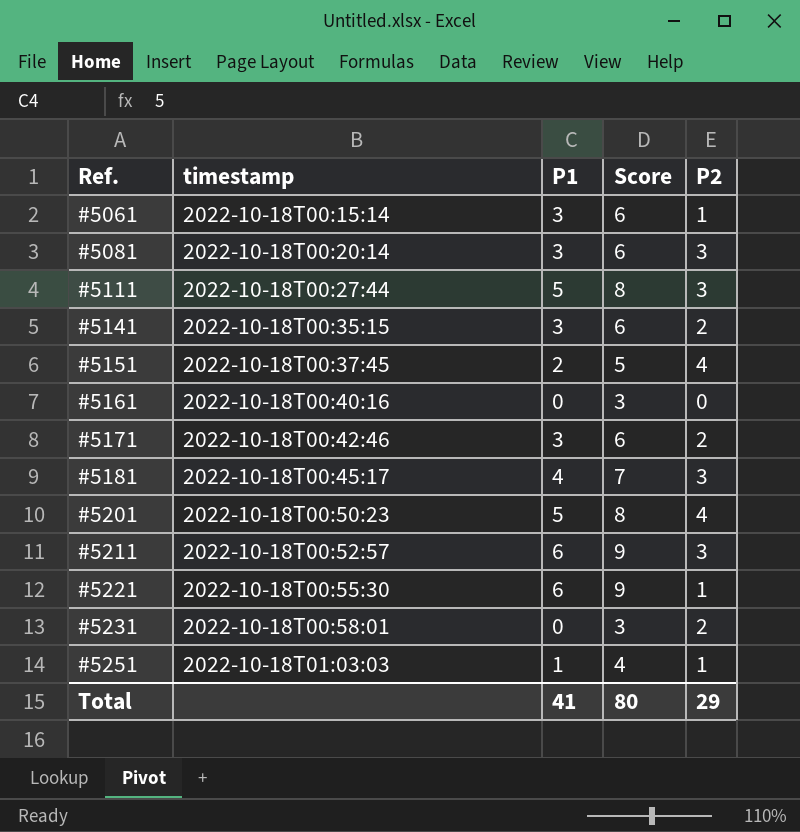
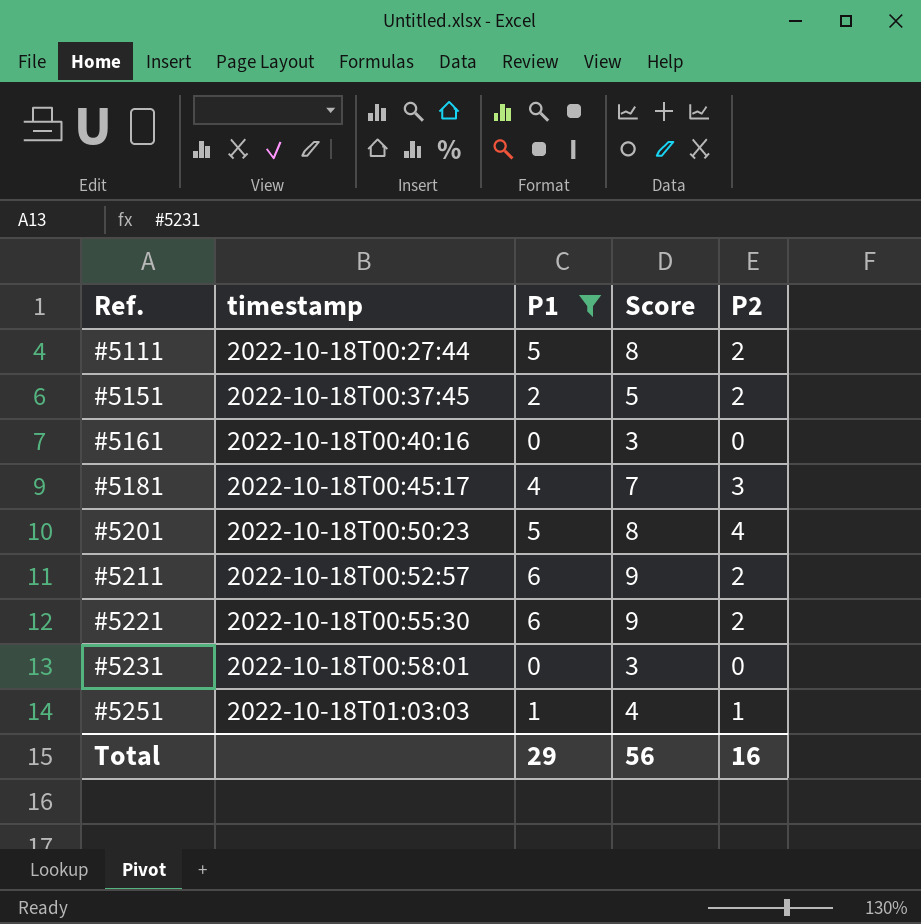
filter: none -> P1 != 3
#5111 | P2: 3 -> 2
#5151 | P2: 4 -> 2
#5211 | P2: 3 -> 2
#5221 | P2: 1 -> 2
#5231 | P2: 2 -> 0
Total | P1: 41 -> 29
Total | Score: 80 -> 56
Total | P2: 29 -> 16

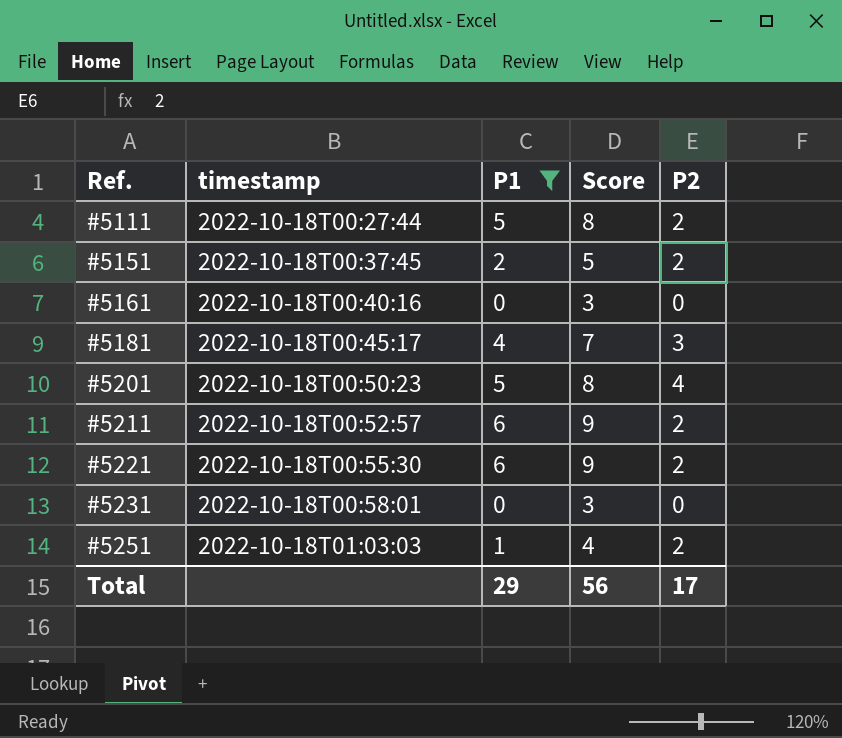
#5251 | P2: 1 -> 2
Total | P2: 16 -> 17

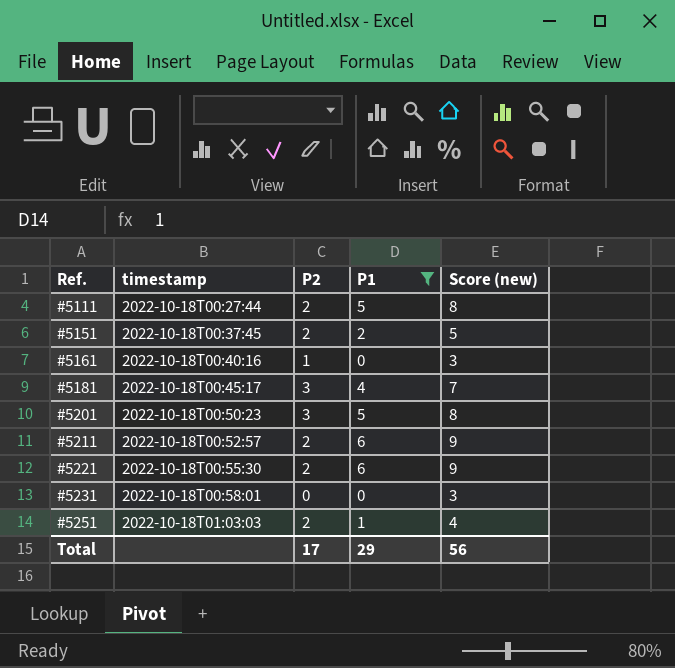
column P2 | position: 5 -> 3
column name: Score -> Score (new)
#5161 | P2: 0 -> 1
#5201 | P2: 4 -> 3

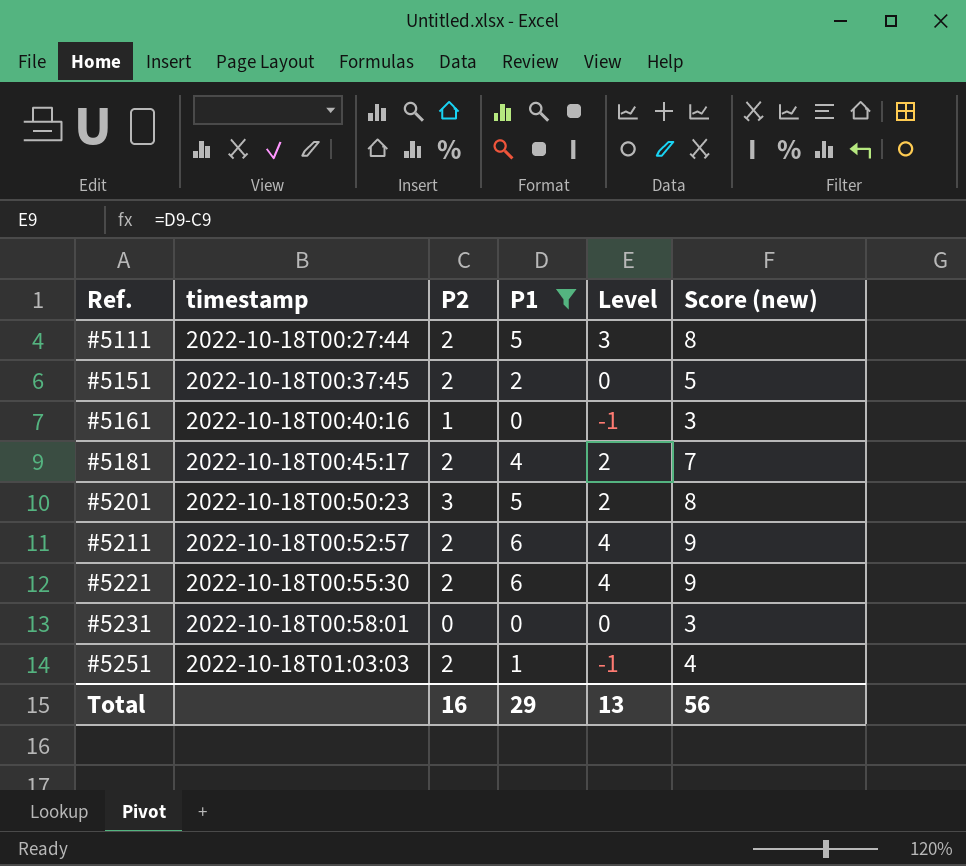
column Level | formula: none -> [P1] - [P2]
#5181 | P2: 3 -> 2
Total | P2: 17 -> 16

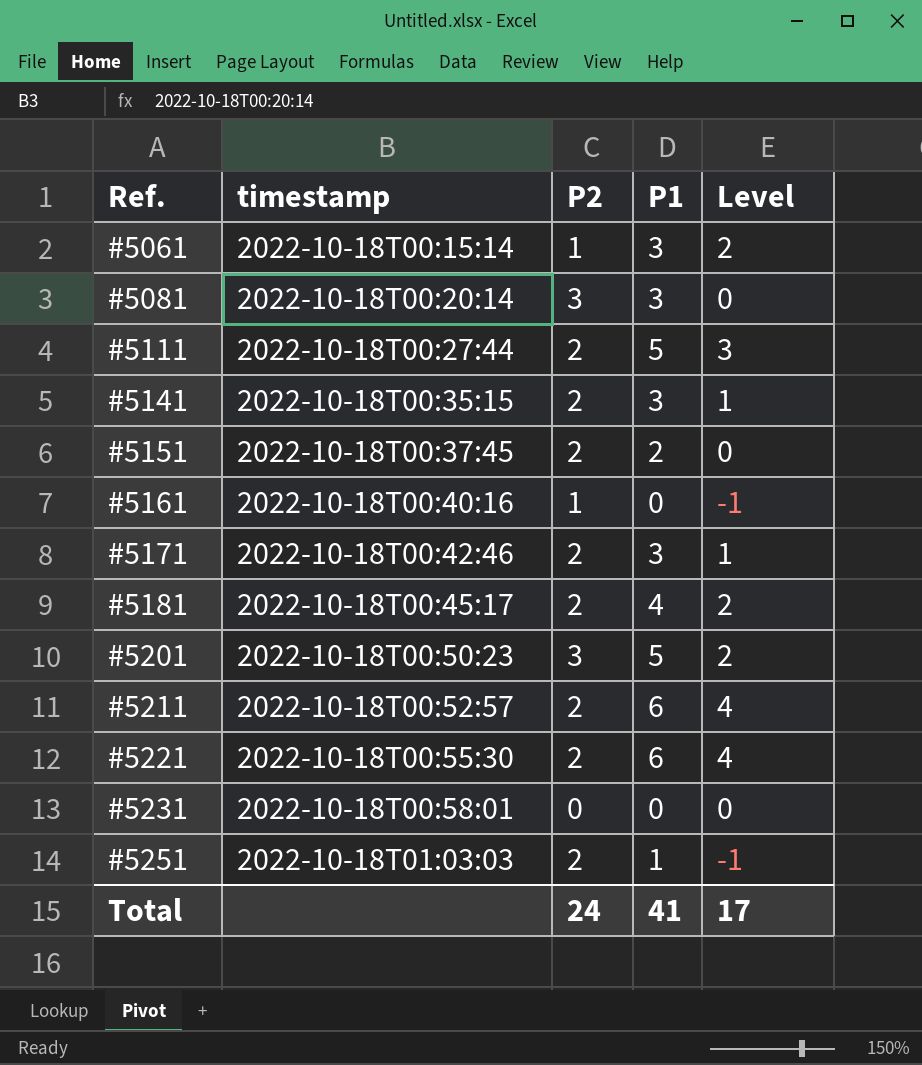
filter: P1 != 3 -> none
column Score (new) | formula: [P1] + 3 -> none
Total | P2: 16 -> 24
Total | P1: 29 -> 41
Total | Level: 13 -> 17

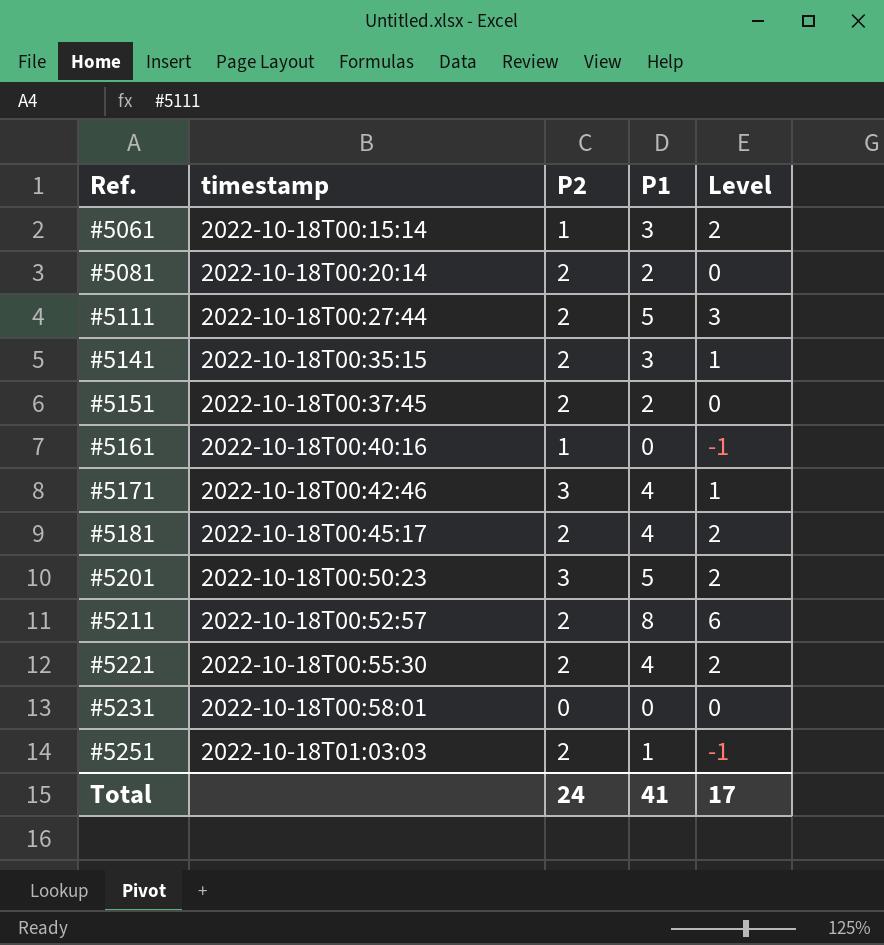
#5081 | P2: 3 -> 2
#5081 | P1: 3 -> 2
#5171 | P2: 2 -> 3
#5171 | P1: 3 -> 4
#5211 | P1: 6 -> 8
#5211 | Level: 4 -> 6
#5221 | P1: 6 -> 4
#5221 | Level: 4 -> 2

